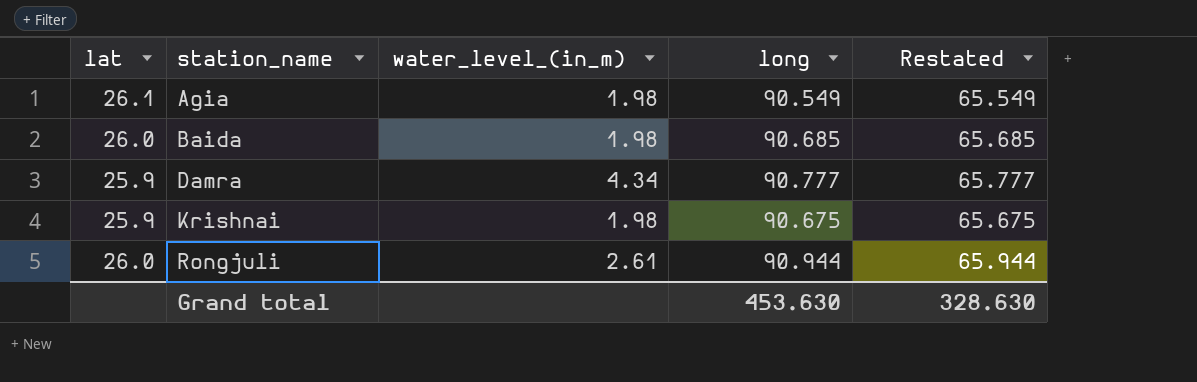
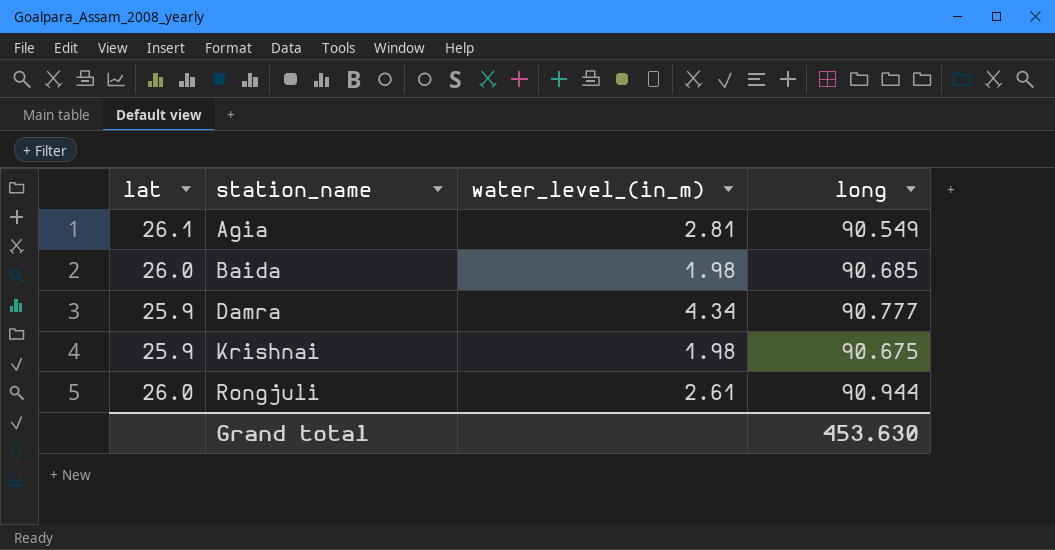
column Restated | formula: [long] - 25 -> none
Agia | water_level_(in_m): 1.98 -> 2.81

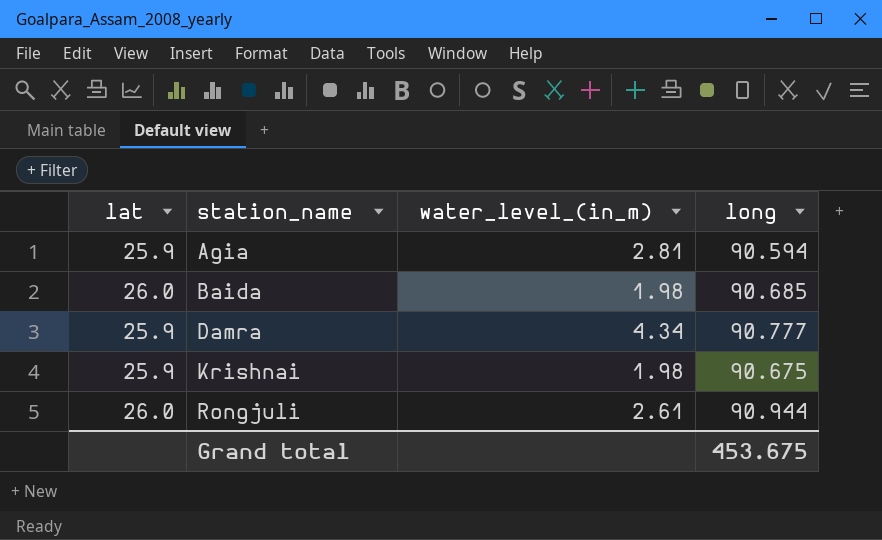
Agia | lat: 26.1 -> 25.9
Agia | long: 90.549 -> 90.594
Grand total | long: 453.630 -> 453.675

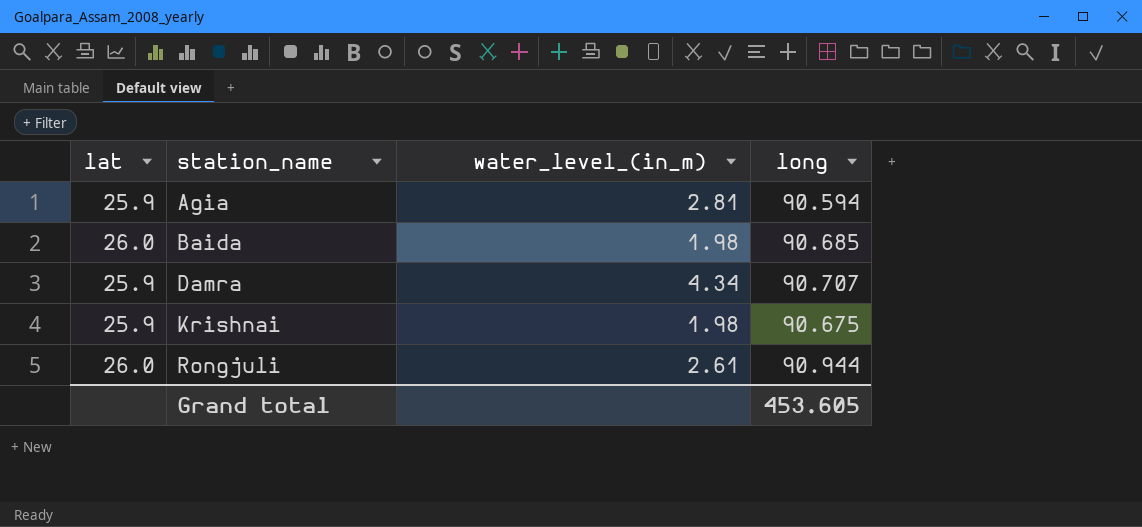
Damra | long: 90.777 -> 90.707
Grand total | long: 453.675 -> 453.605

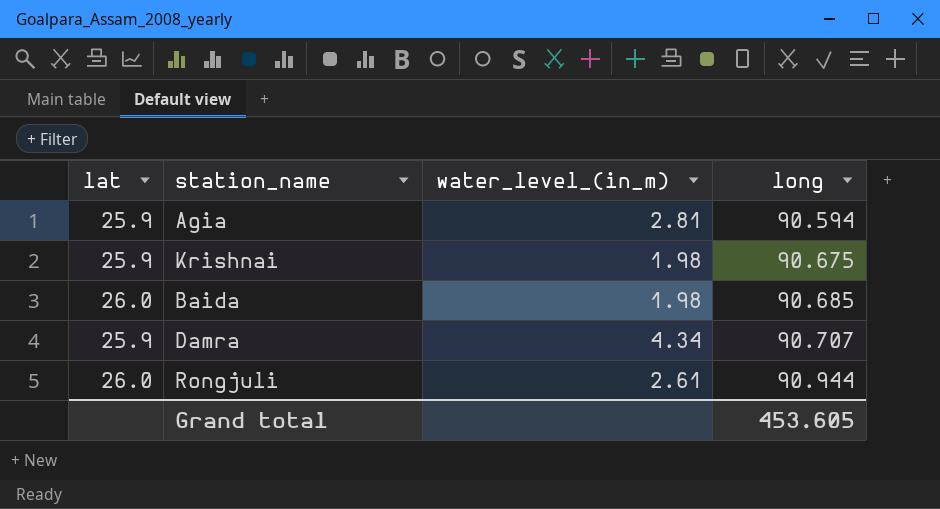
row order: station_name ascending -> long ascending

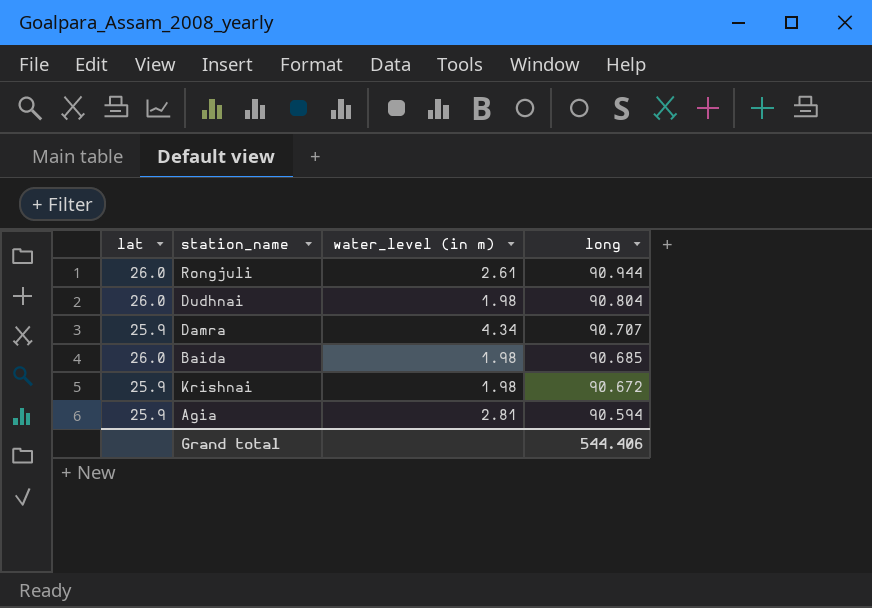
row order: long ascending -> long descending
column name: water_level_(in_m) -> water_level (in m)
row Dudhnai: none -> 26.0 | 1.98 | 90.804
Krishnai | long: 90.675 -> 90.672
Grand total | long: 453.605 -> 544.406

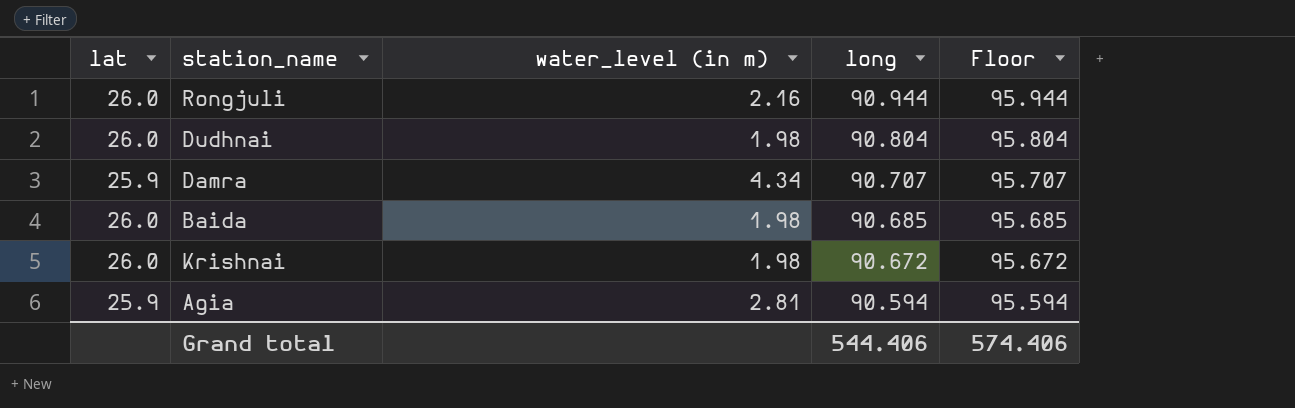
column Floor | formula: none -> [long] + 5
Rongjuli | water_level (in m): 2.61 -> 2.16
Krishnai | lat: 25.9 -> 26.0

